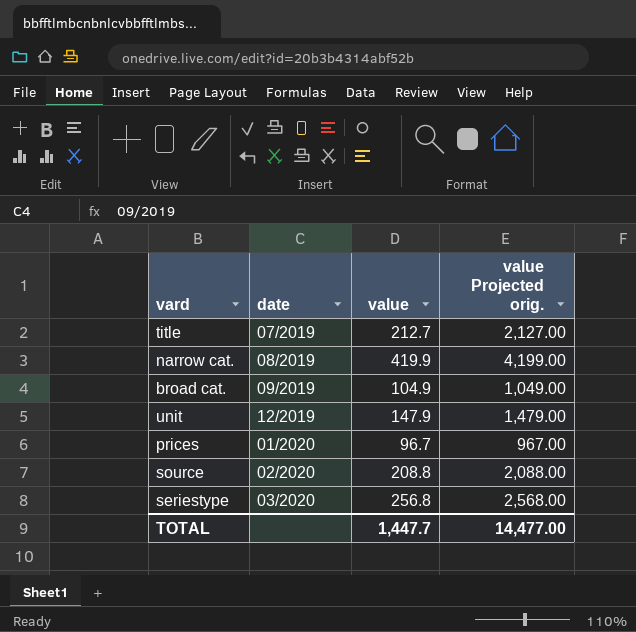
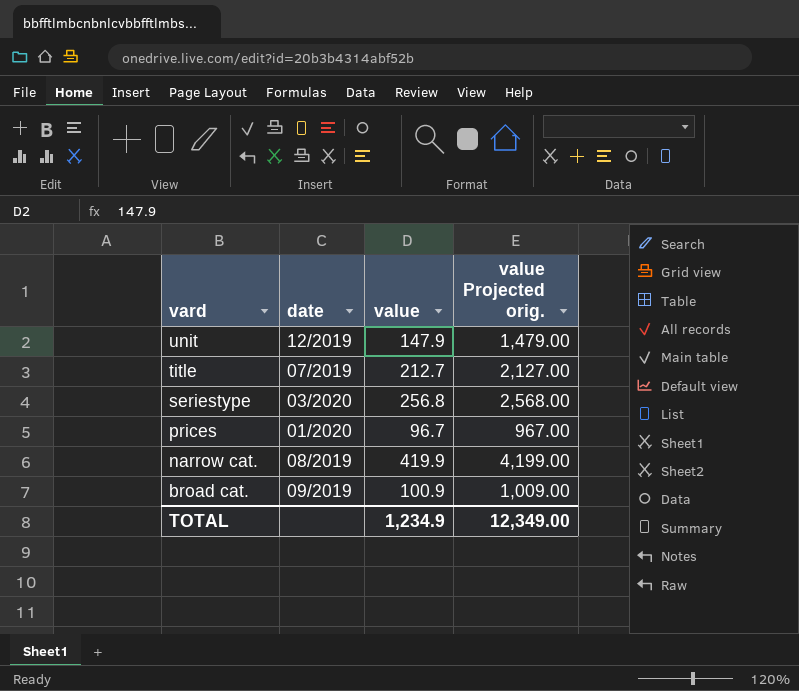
row order: none -> vard descending
row source: 02/2020 | 208.8 | 2,088.00 -> none
broad cat. | value: 104.9 -> 100.9
broad cat. | value Projected orig.: 1,049.00 -> 1,009.00
TOTAL | value: 1,447.7 -> 1,234.9
TOTAL | value Projected orig.: 14,477.00 -> 12,349.00

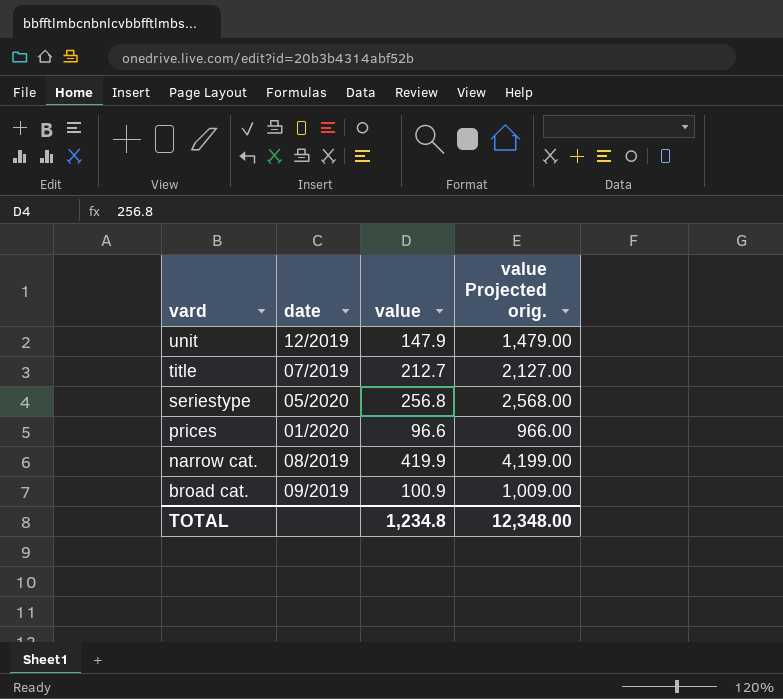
seriestype | date: 03/2020 -> 05/2020
prices | value: 96.7 -> 96.6
prices | value Projected orig.: 967.00 -> 966.00
TOTAL | value: 1,234.9 -> 1,234.8
TOTAL | value Projected orig.: 12,349.00 -> 12,348.00

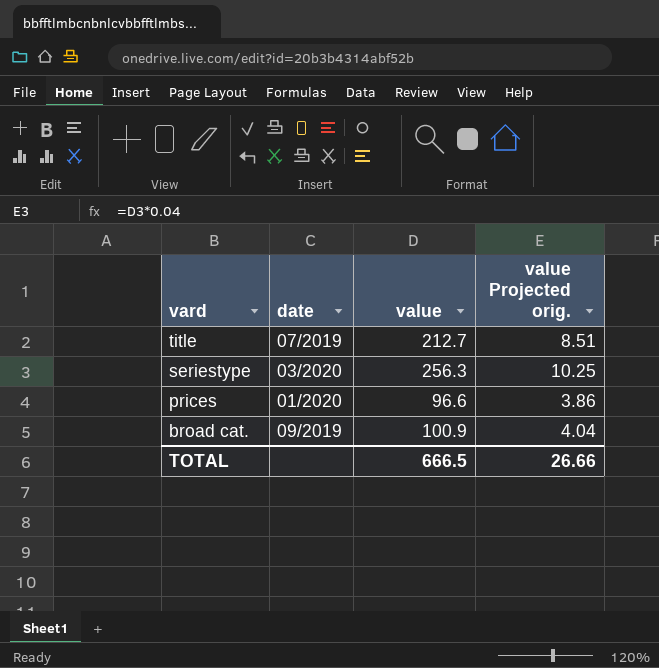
column value Projected orig. | formula: [value] * 10 -> [value] * 0.04
row unit: 12/2019 | 147.9 | 1,479.00 -> none
row narrow cat.: 08/2019 | 419.9 | 4,199.00 -> none
seriestype | date: 05/2020 -> 03/2020
seriestype | value: 256.8 -> 256.3
TOTAL | value: 1,234.8 -> 666.5
TOTAL | value Projected orig.: 12,348.00 -> 26.66

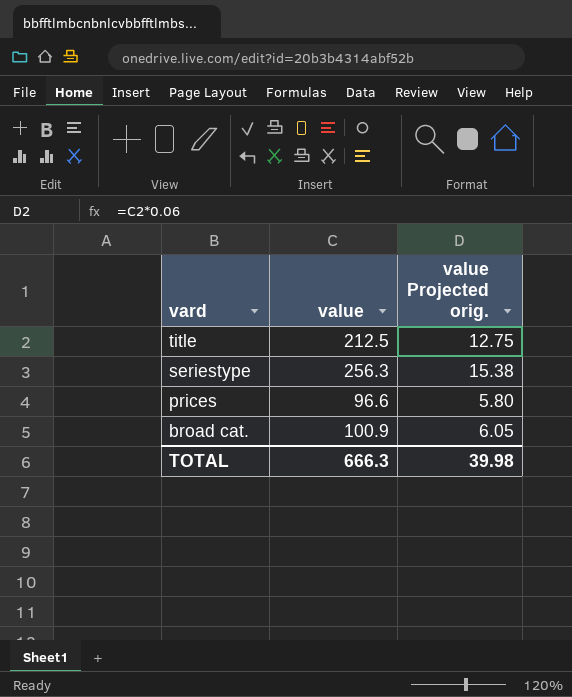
column date | position: 2 -> none
column value Projected orig. | formula: [value] * 0.04 -> [value] * 0.06
title | value: 212.7 -> 212.5
TOTAL | value: 666.5 -> 666.3
TOTAL | value Projected orig.: 26.66 -> 39.98

